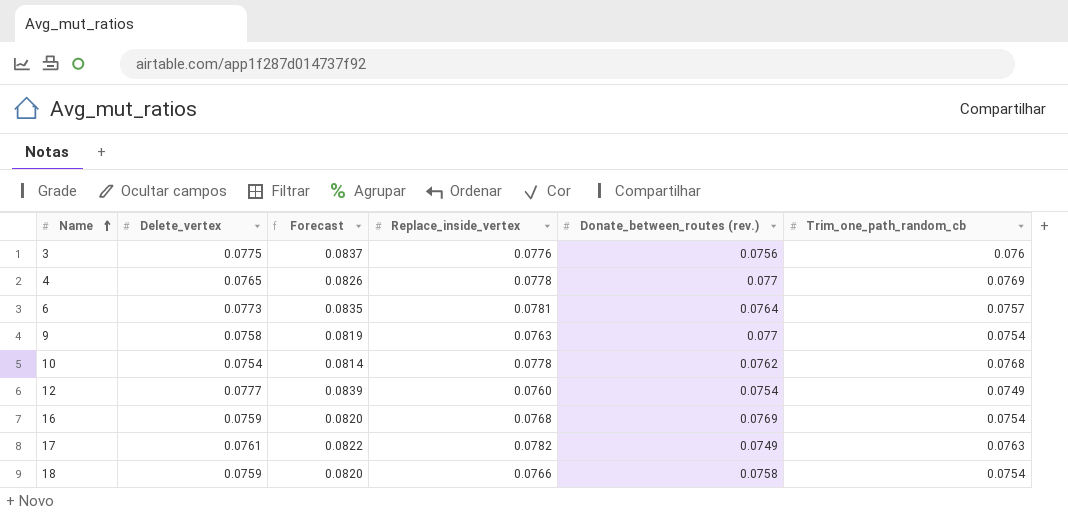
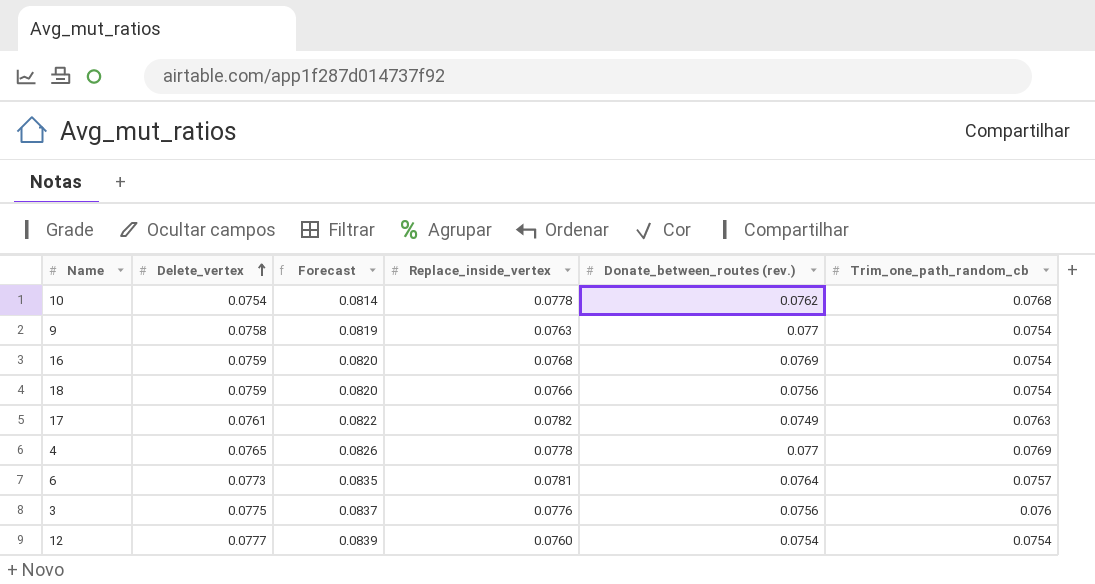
row order: Name ascending -> Delete_vertex ascending
18 | Donate_between_routes (rev.): 0.0758 -> 0.0756
12 | Trim_one_path_random_cb: 0.0749 -> 0.0754

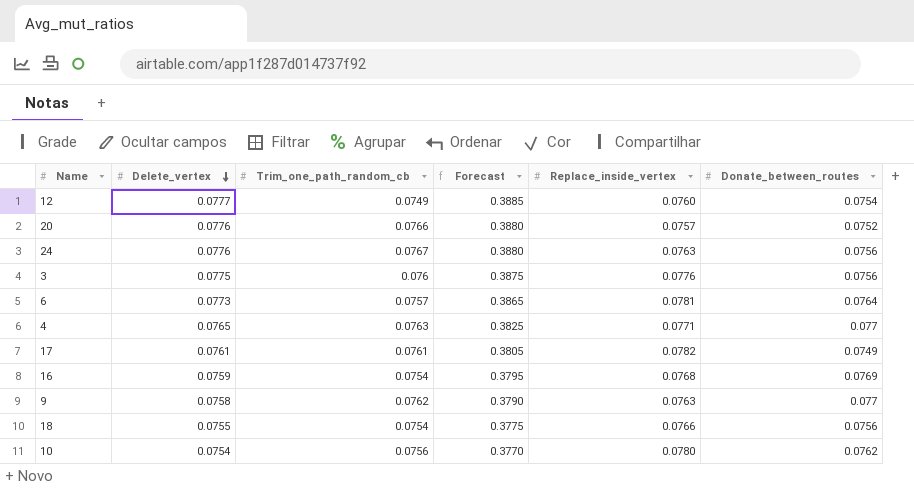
row order: Delete_vertex ascending -> Delete_vertex descending
column Trim_one_path_random_cb | position: 6 -> 3
column Forecast | formula: [Delete_vertex] * 1.08 -> [Delete_vertex] * 5
column name: Donate_between_routes (rev.) -> Donate_between_routes
12 | Trim_one_path_random_cb: 0.0754 -> 0.0749
row 20: none -> 0.0776 | 0.0766 | 0.3880 | 0.0757 | 0.0752
row 24: none -> 0.0776 | 0.0767 | 0.3880 | 0.0763 | 0.0756
4 | Trim_one_path_random_cb: 0.0769 -> 0.0763
4 | Replace_inside_vertex: 0.0778 -> 0.0771
17 | Trim_one_path_random_cb: 0.0763 -> 0.0761
9 | Trim_one_path_random_cb: 0.0754 -> 0.0762
18 | Delete_vertex: 0.0759 -> 0.0755
10 | Trim_one_path_random_cb: 0.0768 -> 0.0756
10 | Replace_inside_vertex: 0.0778 -> 0.0780

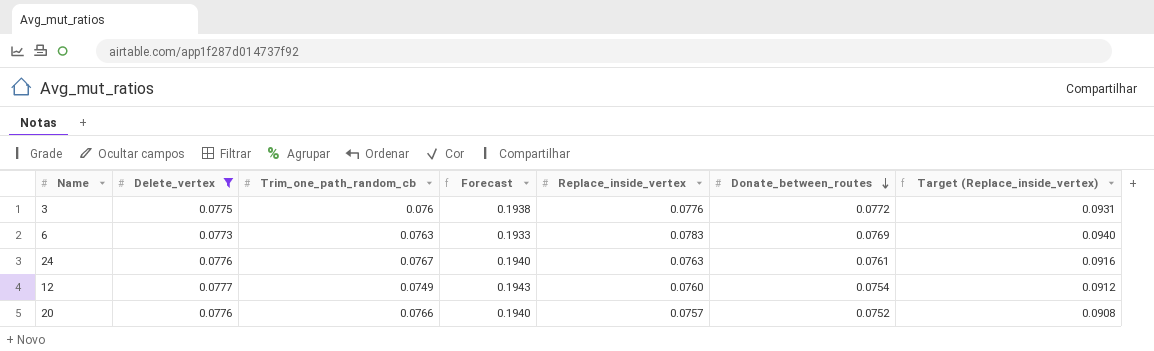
filter: none -> Delete_vertex >= 0.0773
row order: Delete_vertex descending -> Donate_between_routes descending
column Forecast | formula: [Delete_vertex] * 5 -> [Delete_vertex] * 2.5
column Target (Replace_inside_vertex) | formula: none -> [Replace_inside_vertex] * 1.2
3 | Donate_between_routes: 0.0756 -> 0.0772
6 | Trim_one_path_random_cb: 0.0757 -> 0.0763
6 | Replace_inside_vertex: 0.0781 -> 0.0783
6 | Donate_between_routes: 0.0764 -> 0.0769
24 | Donate_between_routes: 0.0756 -> 0.0761

